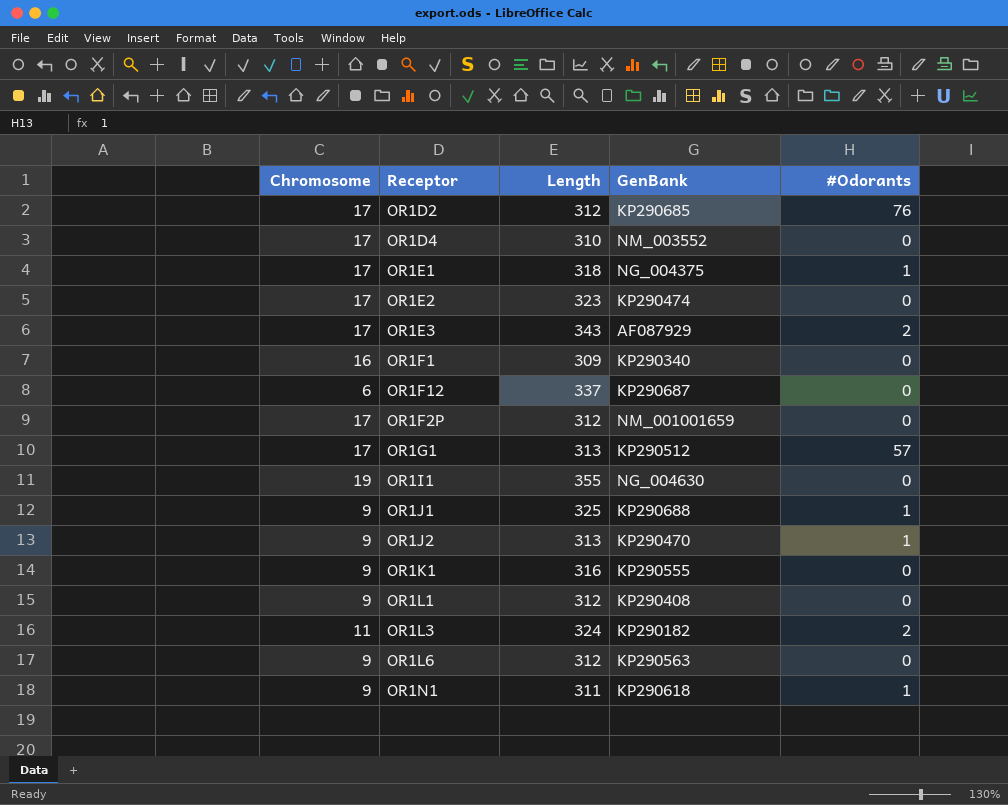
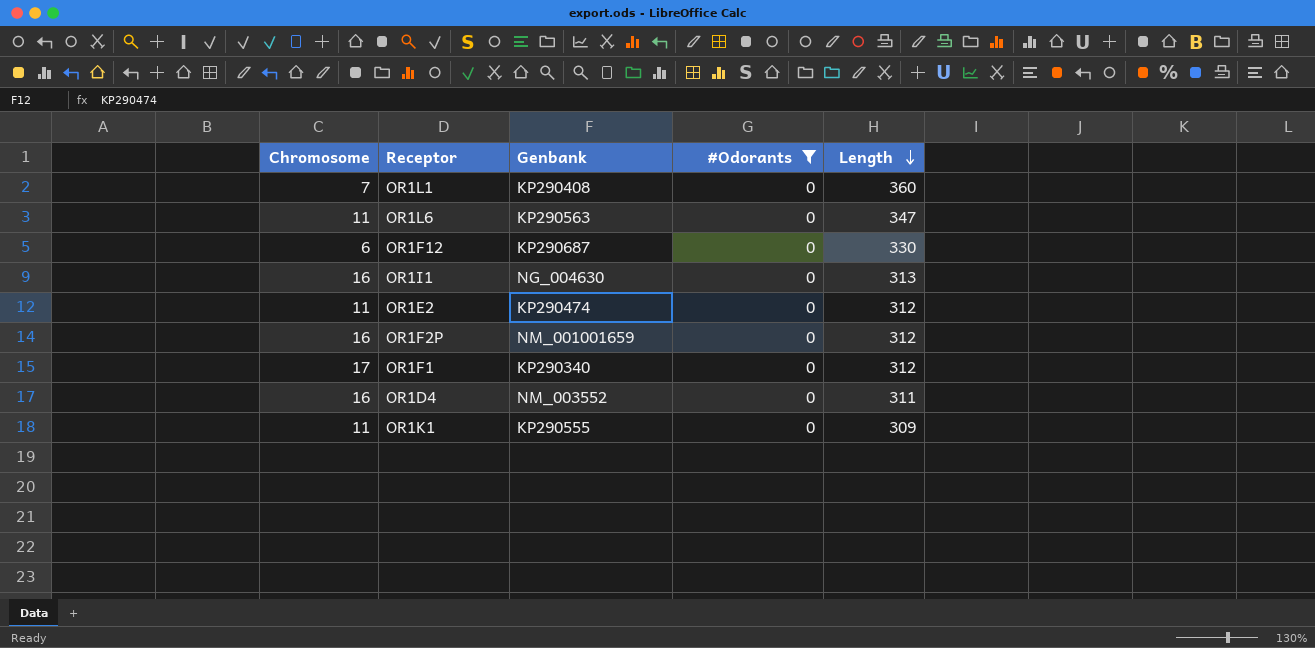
filter: none -> #Odorants = 0
row order: none -> Length descending
column name: GenBank -> Genbank
column Length | position: 3 -> 5
OR1L1 | Chromosome: 9 -> 7
OR1L1 | Length: 312 -> 360
OR1L6 | Chromosome: 9 -> 11
OR1L6 | Length: 312 -> 347
OR1F12 | Length: 337 -> 330
OR1I1 | Chromosome: 19 -> 16
OR1I1 | Length: 355 -> 313
OR1E2 | Chromosome: 17 -> 11
OR1E2 | Length: 323 -> 312
OR1F2P | Chromosome: 17 -> 16
OR1F1 | Chromosome: 16 -> 17
OR1F1 | Length: 309 -> 312
OR1D4 | Chromosome: 17 -> 16
OR1D4 | Length: 310 -> 311
OR1K1 | Chromosome: 9 -> 11
OR1K1 | Length: 316 -> 309

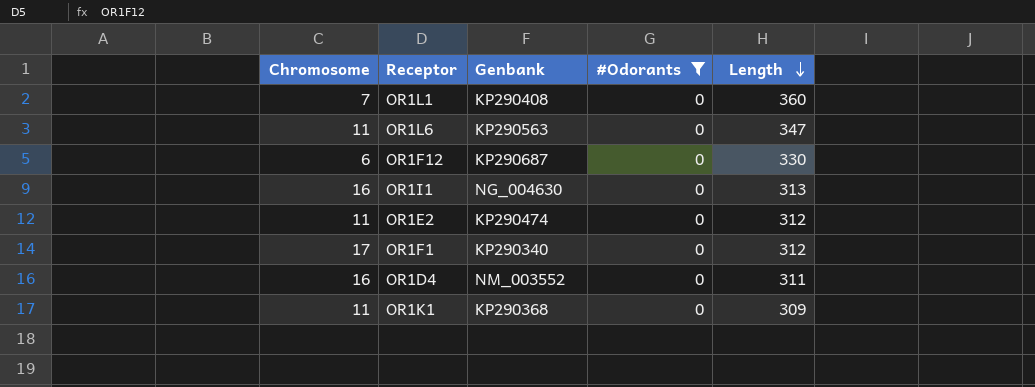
row OR1F2P: 16 | NM_001001659 | 0 | 312 -> none
OR1K1 | Genbank: KP290555 -> KP290368

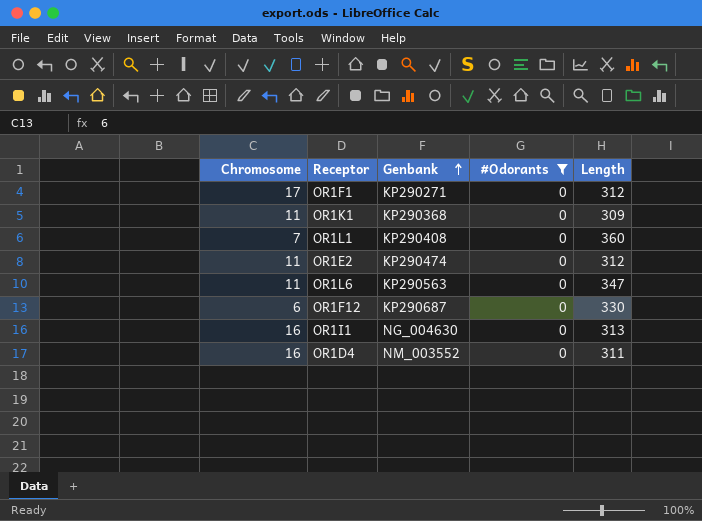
row order: Length descending -> Genbank ascending
OR1F1 | Genbank: KP290340 -> KP290271

